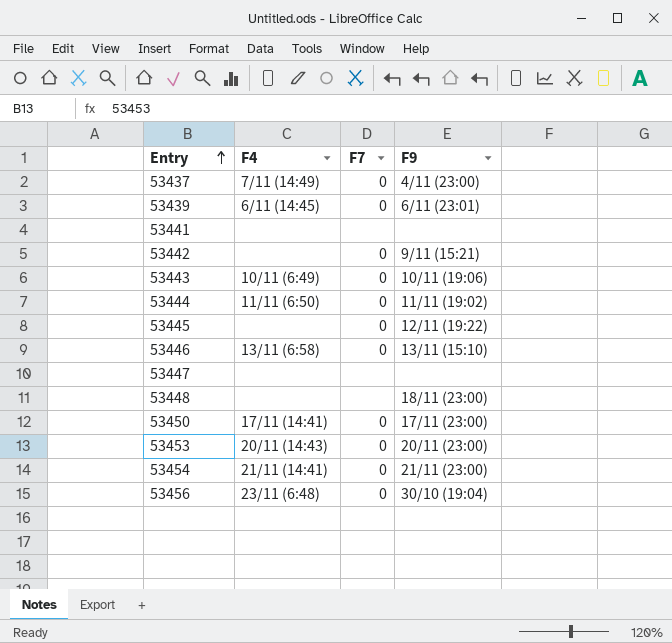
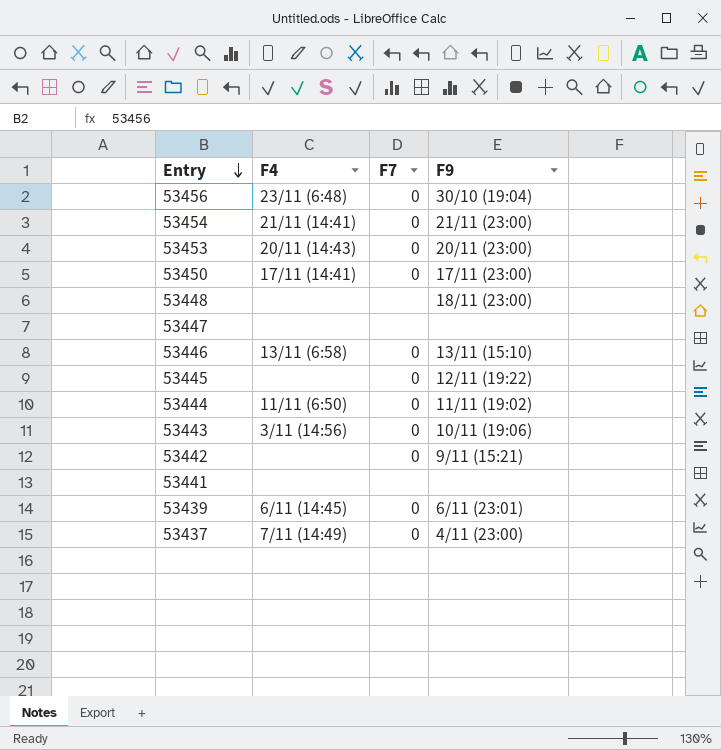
row order: Entry ascending -> Entry descending
53443 | F4: 10/11 (6:49) -> 3/11 (14:56)

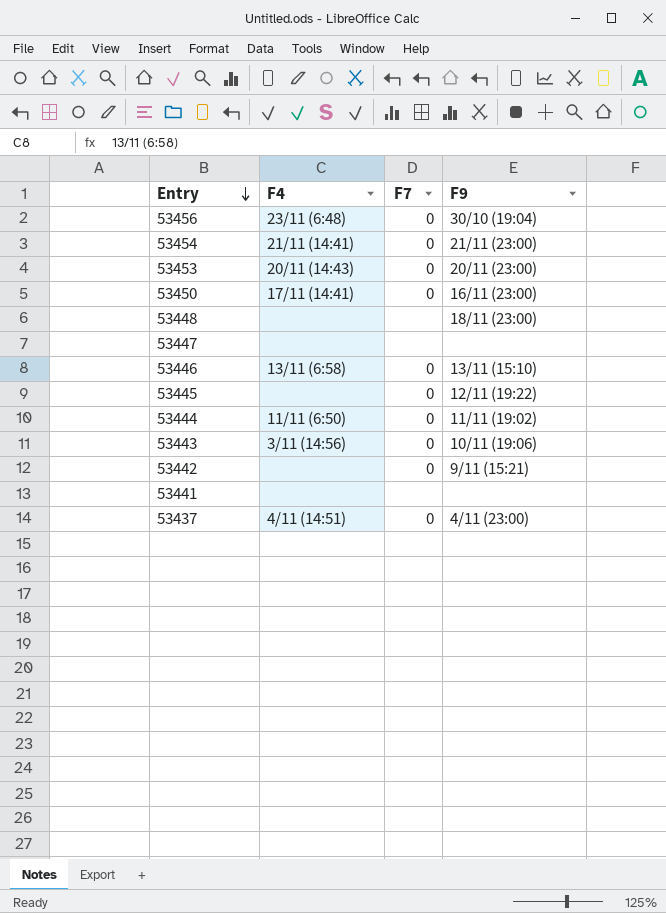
row 53439: 6/11 (14:45) | 0 | 6/11 (23:01) -> none
53450 | F9: 17/11 (23:00) -> 16/11 (23:00)
53437 | F4: 7/11 (14:49) -> 4/11 (14:51)

